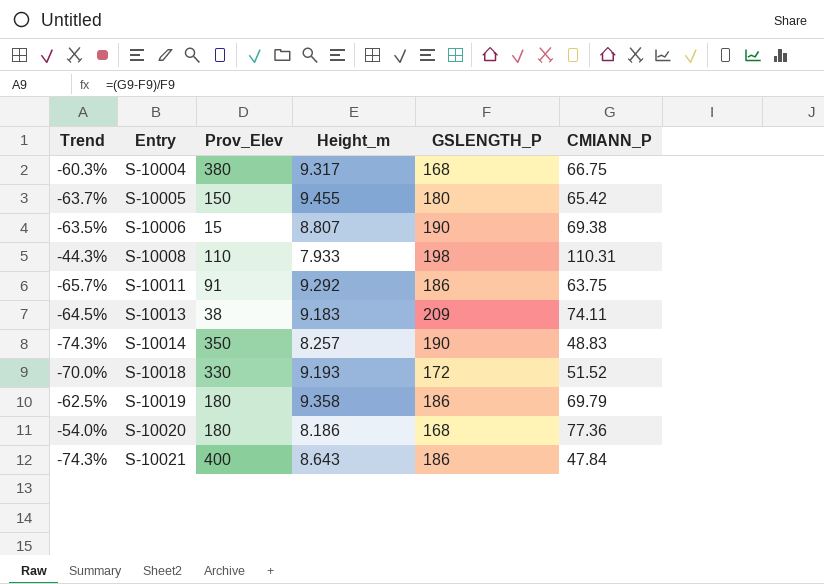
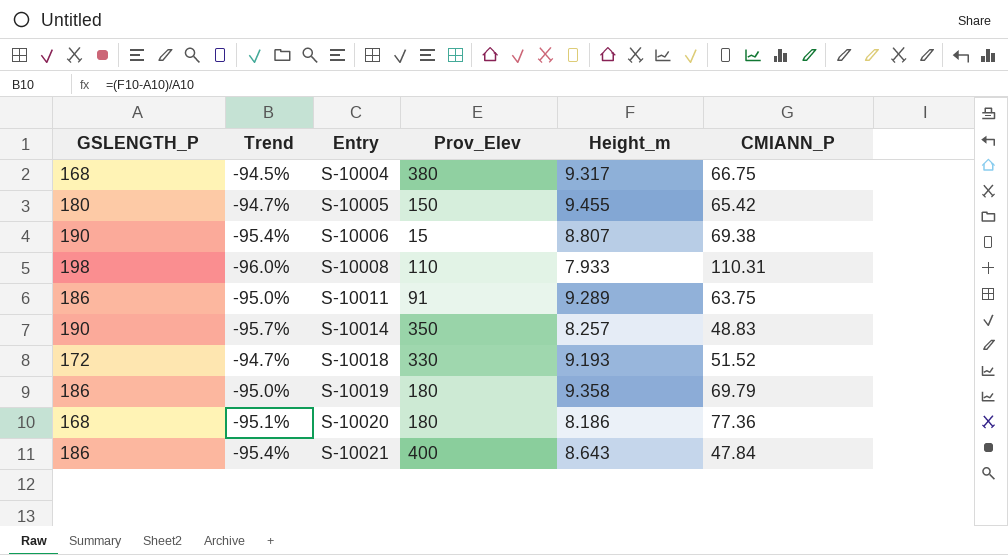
column GSLENGTH_P | position: 5 -> 1
column Trend | formula: ([CMIANN_P] - [GSLENGTH_P]) / [GSLENGTH_P] -> ([Height_m] - [GSLENGTH_P]) / [GSLENGTH_P]
row S-10013: -64.5% | 38 | 9.183 | 209 | 74.11 -> none
S-10011 | Height_m: 9.292 -> 9.289

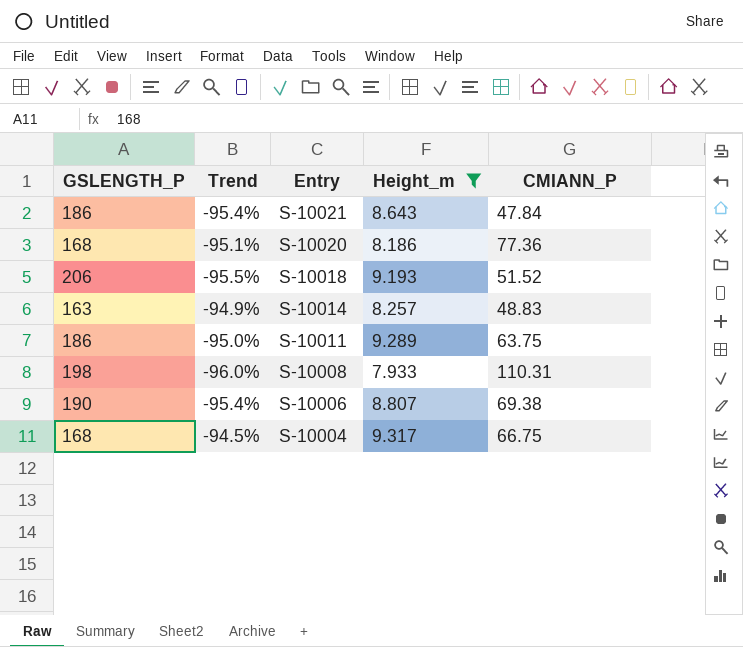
filter: none -> Height_m <= 9.317
row order: Entry ascending -> Entry descending
column Prov_Elev | position: 4 -> none
S-10018 | GSLENGTH_P: 172 -> 206
S-10018 | Trend: -94.7% -> -95.5%
S-10014 | GSLENGTH_P: 190 -> 163
S-10014 | Trend: -95.7% -> -94.9%

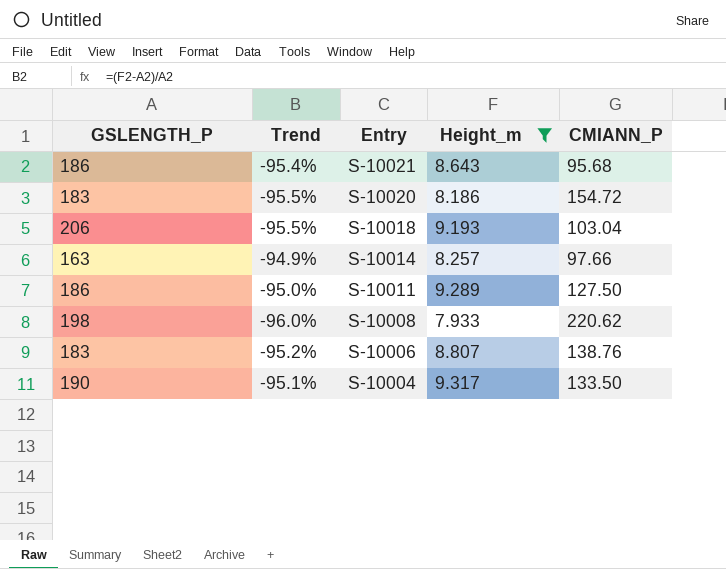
S-10021 | CMIANN_P: 47.84 -> 95.68
S-10020 | GSLENGTH_P: 168 -> 183
S-10020 | Trend: -95.1% -> -95.5%
S-10020 | CMIANN_P: 77.36 -> 154.72
S-10018 | CMIANN_P: 51.52 -> 103.04
S-10014 | CMIANN_P: 48.83 -> 97.66
S-10011 | CMIANN_P: 63.75 -> 127.50
S-10008 | CMIANN_P: 110.31 -> 220.62
S-10006 | GSLENGTH_P: 190 -> 183
S-10006 | Trend: -95.4% -> -95.2%
S-10006 | CMIANN_P: 69.38 -> 138.76
S-10004 | GSLENGTH_P: 168 -> 190
S-10004 | Trend: -94.5% -> -95.1%
S-10004 | CMIANN_P: 66.75 -> 133.50

